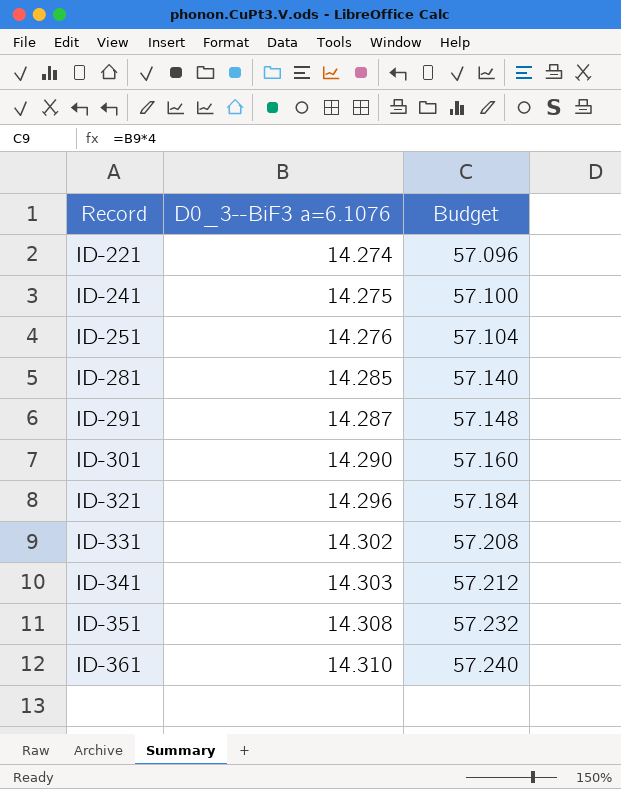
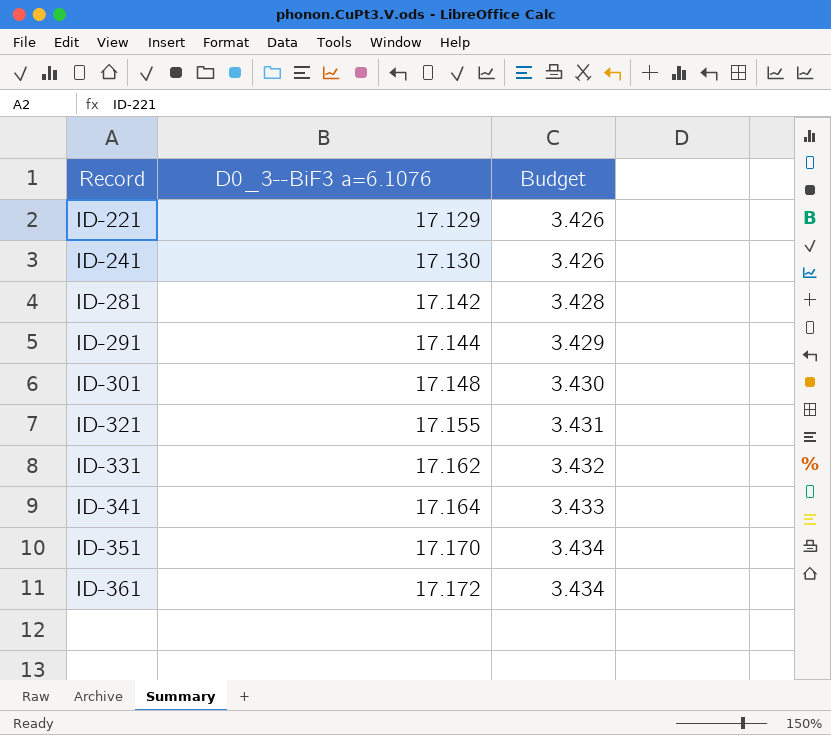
column Budget | formula: [D0_3--BiF3 a=6.1076] * 4 -> [D0_3--BiF3 a=6.1076] * 0.2
row ID-251: 14.276 | 57.104 -> none
ID-221 | D0_3--BiF3 a=6.1076: 14.274 -> 17.129
ID-241 | D0_3--BiF3 a=6.1076: 14.275 -> 17.130
ID-281 | D0_3--BiF3 a=6.1076: 14.285 -> 17.142
ID-291 | D0_3--BiF3 a=6.1076: 14.287 -> 17.144
ID-301 | D0_3--BiF3 a=6.1076: 14.290 -> 17.148
ID-321 | D0_3--BiF3 a=6.1076: 14.296 -> 17.155
ID-331 | D0_3--BiF3 a=6.1076: 14.302 -> 17.162
ID-341 | D0_3--BiF3 a=6.1076: 14.303 -> 17.164
ID-351 | D0_3--BiF3 a=6.1076: 14.308 -> 17.170
ID-361 | D0_3--BiF3 a=6.1076: 14.310 -> 17.172

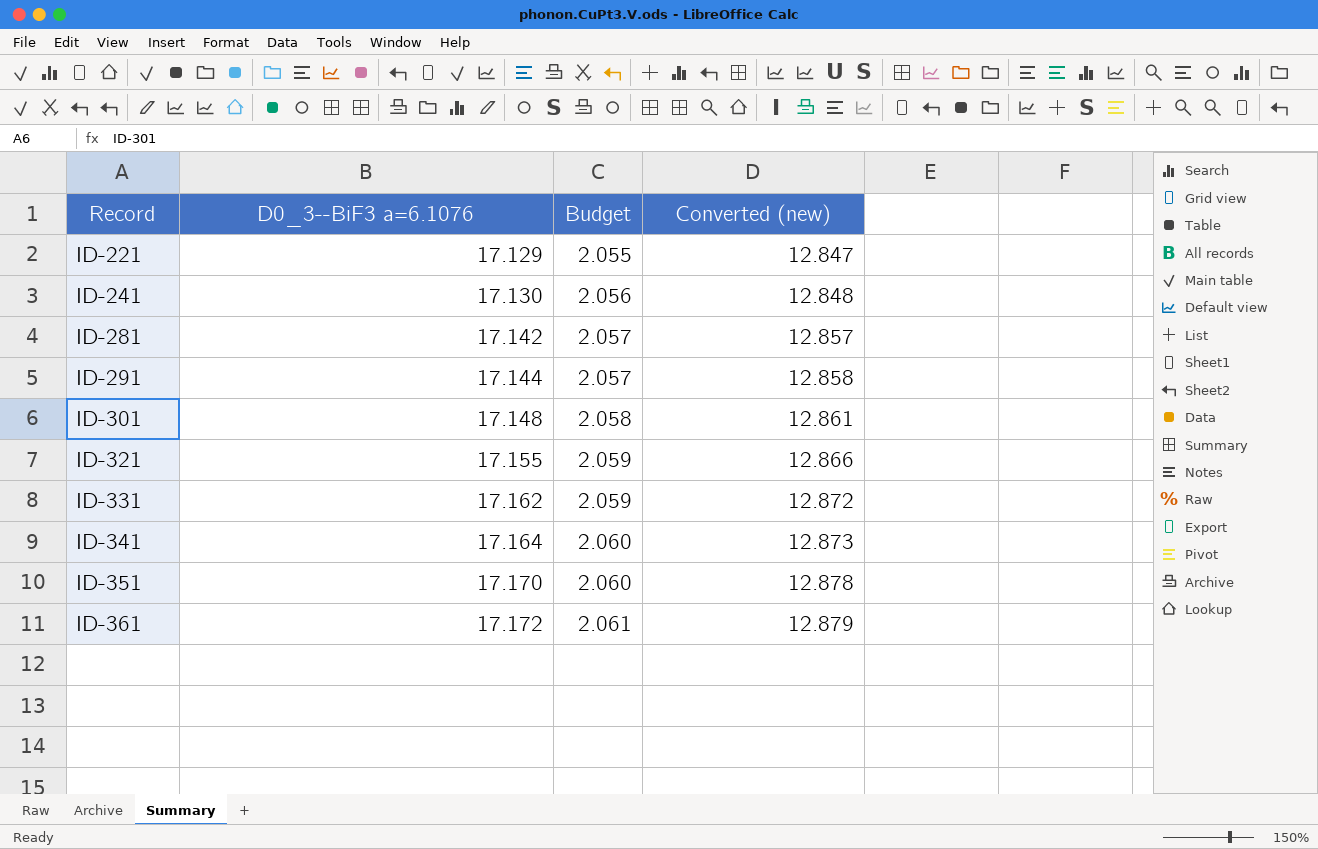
column Budget | formula: [D0_3--BiF3 a=6.1076] * 0.2 -> [D0_3--BiF3 a=6.1076] * 0.12
column Converted (new) | formula: none -> [D0_3--BiF3 a=6.1076] * 0.75

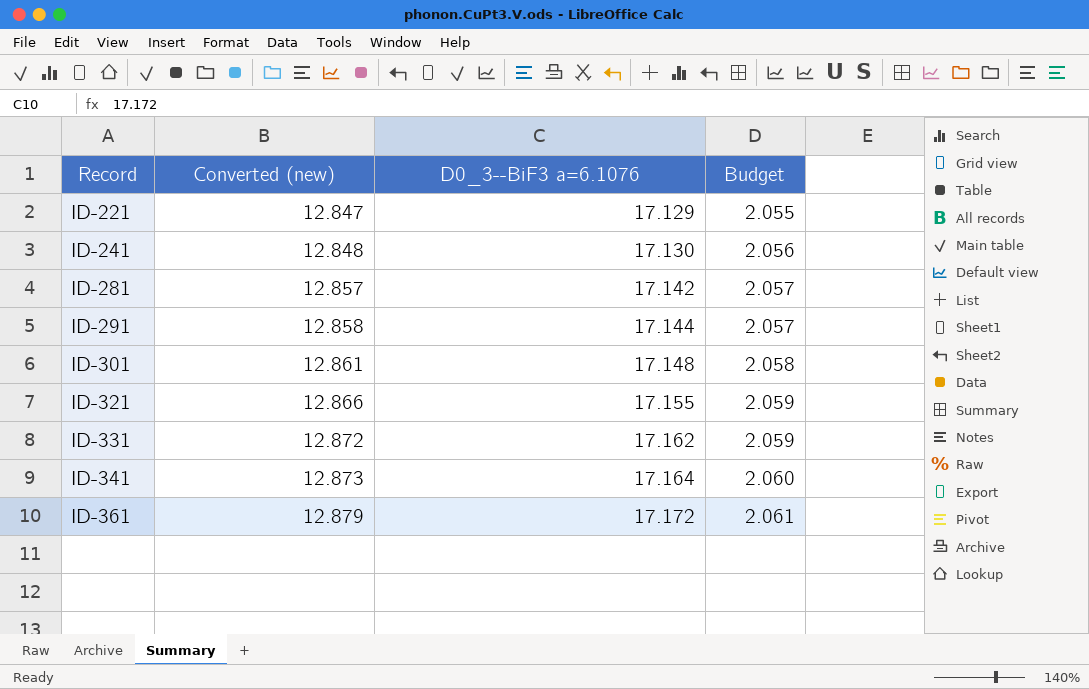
column Converted (new) | position: 4 -> 2
row ID-351: 17.170 | 2.060 | 12.878 -> none

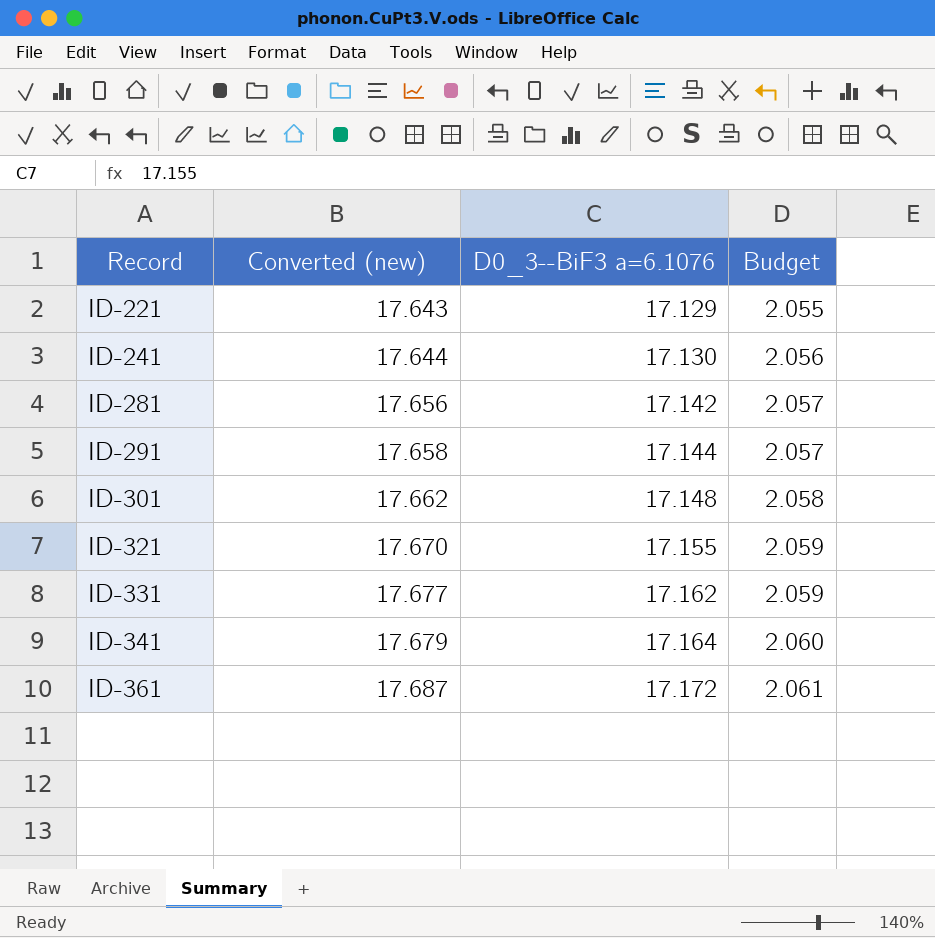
column Converted (new) | formula: [D0_3--BiF3 a=6.1076] * 0.75 -> [D0_3--BiF3 a=6.1076] * 1.03

